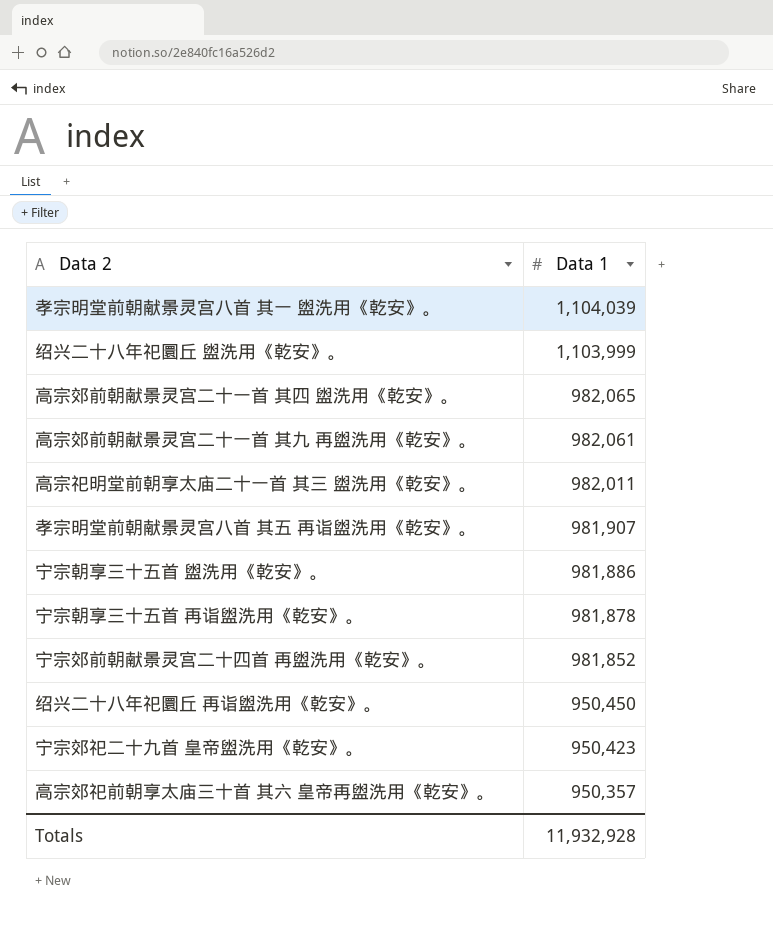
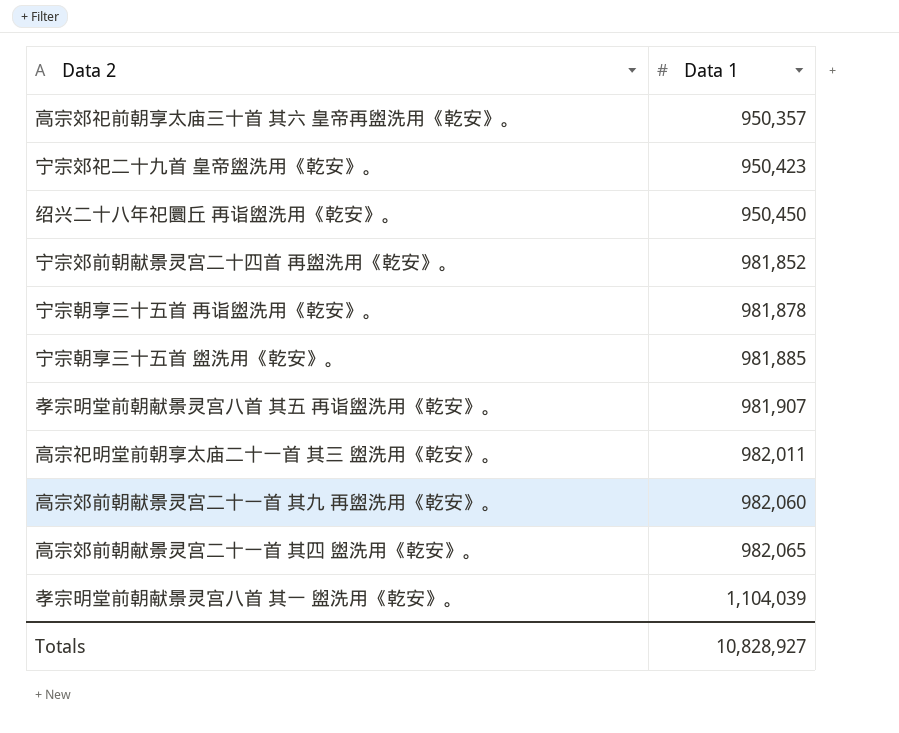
row order: Data 1 descending -> Data 1 ascending
row 绍兴二十八年祀圜丘 盥洗用《乾安》。: 1,103,999 -> none
宁宗朝享三十五首 盥洗用《乾安》。 | Data 1: 981,886 -> 981,885
高宗郊前朝献景灵宫二十一首 其九 再盥洗用《乾安》。 | Data 1: 982,061 -> 982,060
Totals | Data 1: 11,932,928 -> 10,828,927

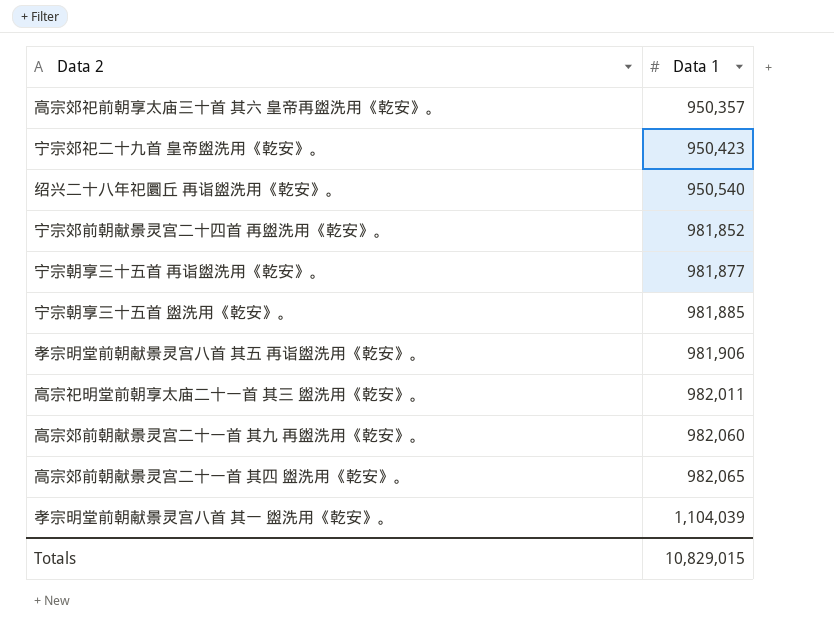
绍兴二十八年祀圜丘 再诣盥洗用《乾安》。 | Data 1: 950,450 -> 950,540
宁宗朝享三十五首 再诣盥洗用《乾安》。 | Data 1: 981,878 -> 981,877
孝宗明堂前朝献景灵宫八首 其五 再诣盥洗用《乾安》。 | Data 1: 981,907 -> 981,906
Totals | Data 1: 10,828,927 -> 10,829,015

